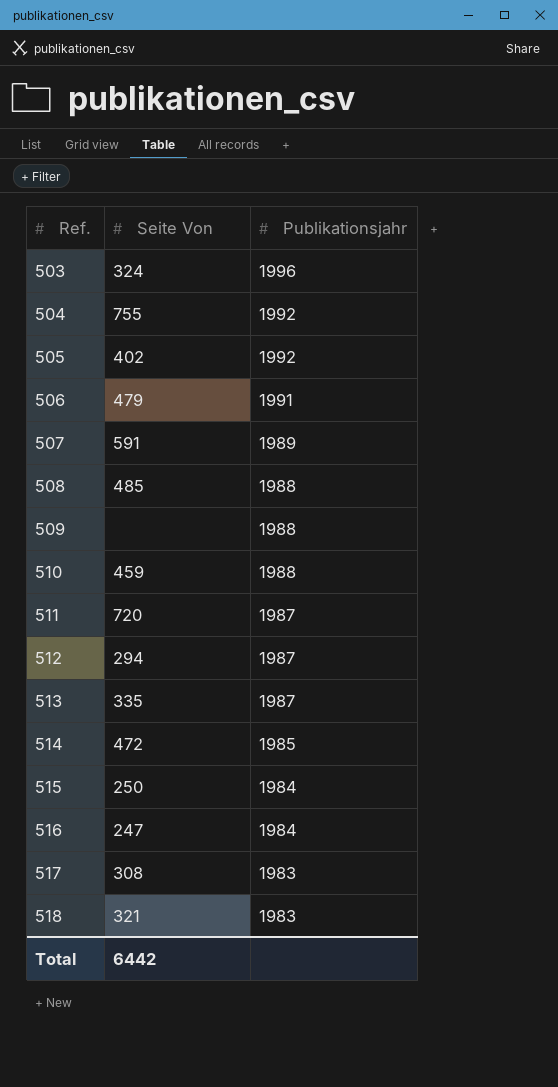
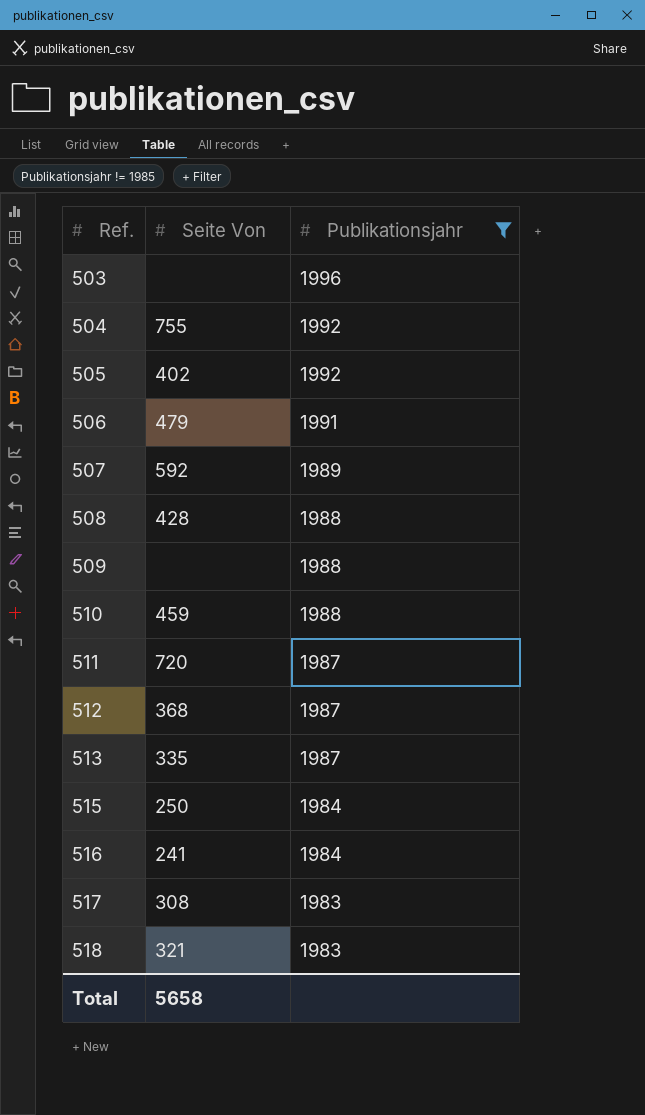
filter: none -> Publikationsjahr != 1985
503 | Seite Von: 324 -> none
507 | Seite Von: 591 -> 592
508 | Seite Von: 485 -> 428
512 | Seite Von: 294 -> 368
516 | Seite Von: 247 -> 241
Total | Seite Von: 6442 -> 5658

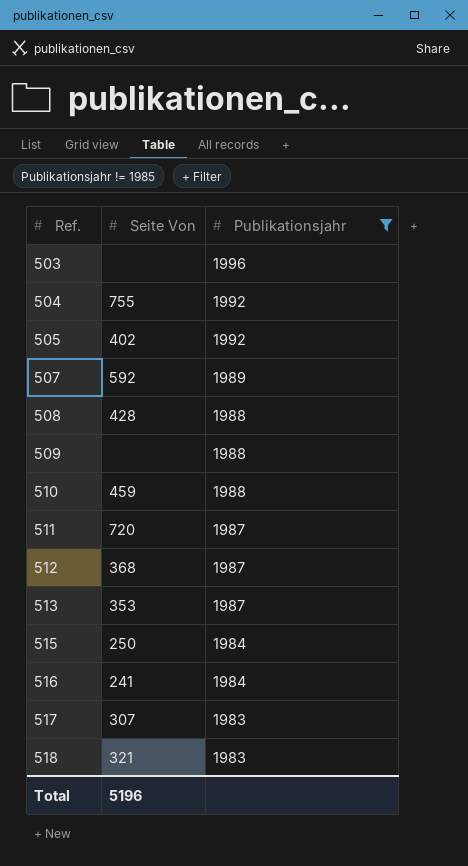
row 506: 479 | 1991 -> none
513 | Seite Von: 335 -> 353
517 | Seite Von: 308 -> 307
Total | Seite Von: 5658 -> 5196

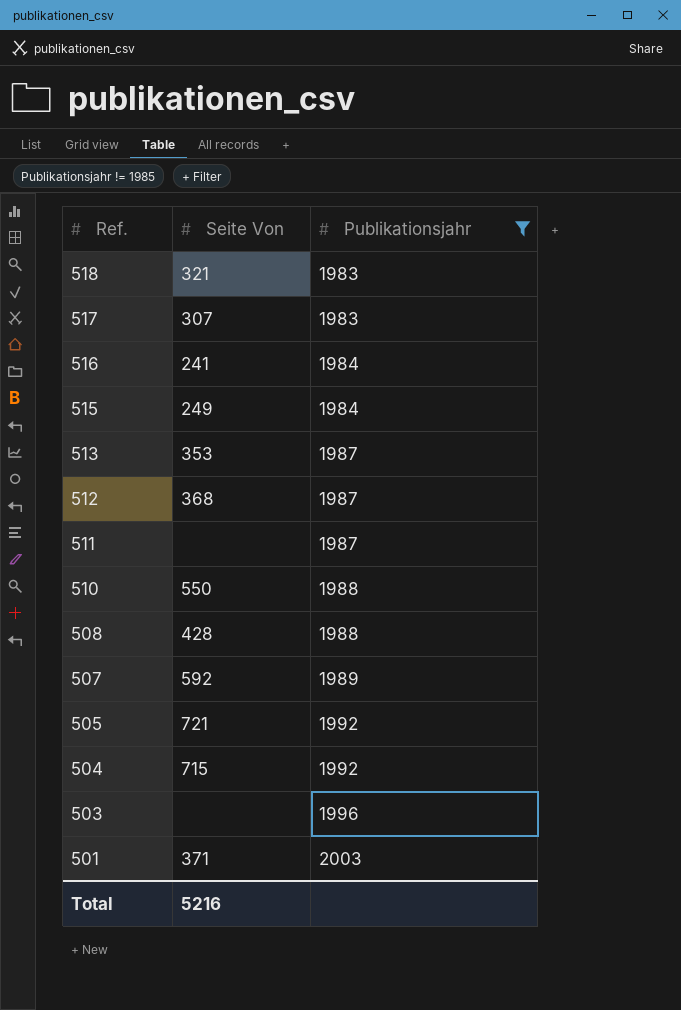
row order: Ref. ascending -> Ref. descending
row 509: none | 1988 -> none
515 | Seite Von: 250 -> 249
511 | Seite Von: 720 -> none
510 | Seite Von: 459 -> 550
505 | Seite Von: 402 -> 721
504 | Seite Von: 755 -> 715
row 501: none -> 371 | 2003
Total | Seite Von: 5196 -> 5216

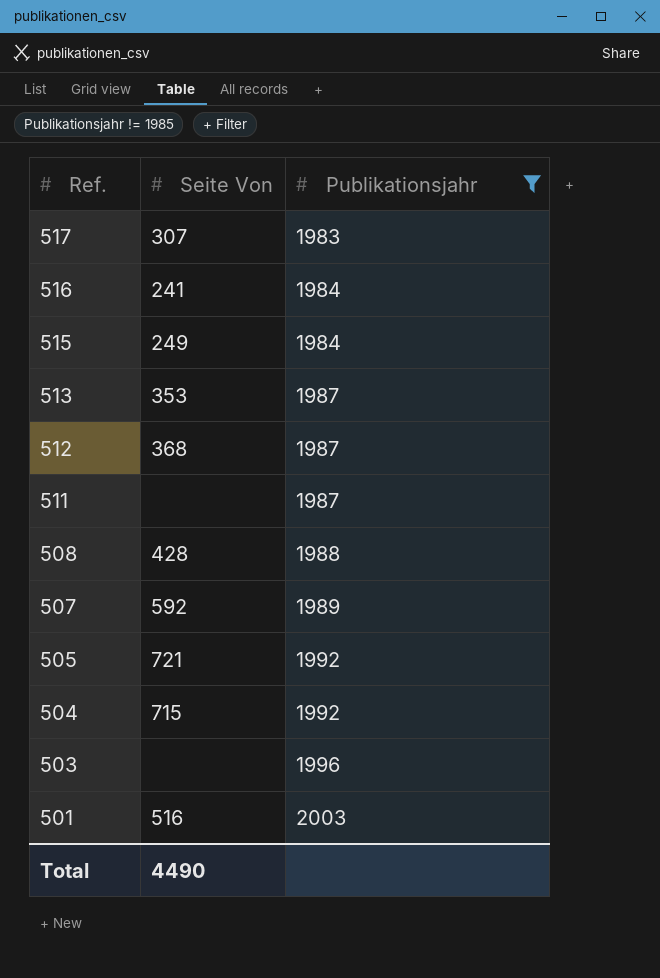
row 518: 321 | 1983 -> none
row 510: 550 | 1988 -> none
501 | Seite Von: 371 -> 516
Total | Seite Von: 5216 -> 4490

